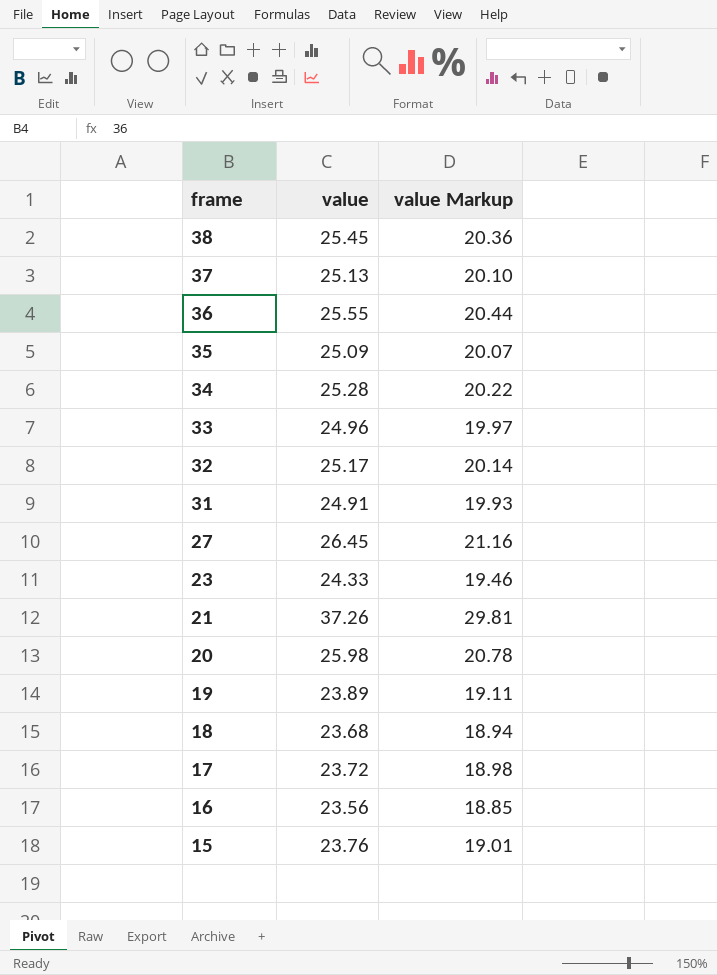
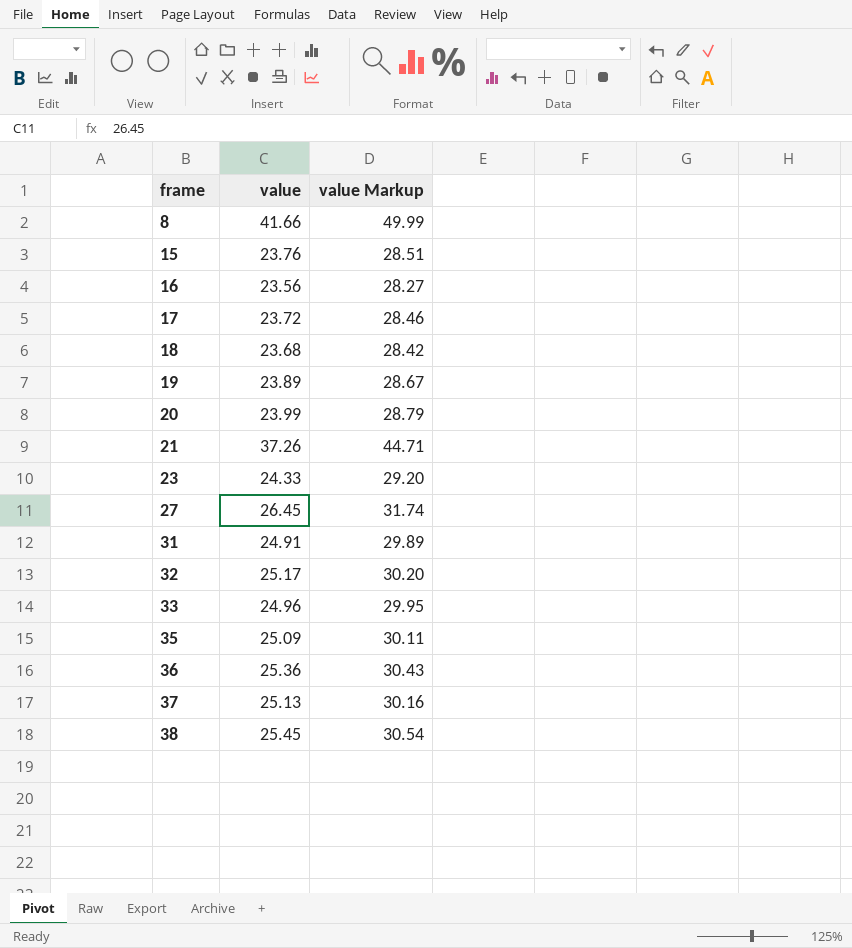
row order: frame descending -> frame ascending
column value Markup | formula: [value] * 0.8 -> [value] * 1.2
row 34: 25.28 | 20.22 -> none
row 8: none -> 41.66 | 49.99
20 | value: 25.98 -> 23.99
36 | value: 25.55 -> 25.36

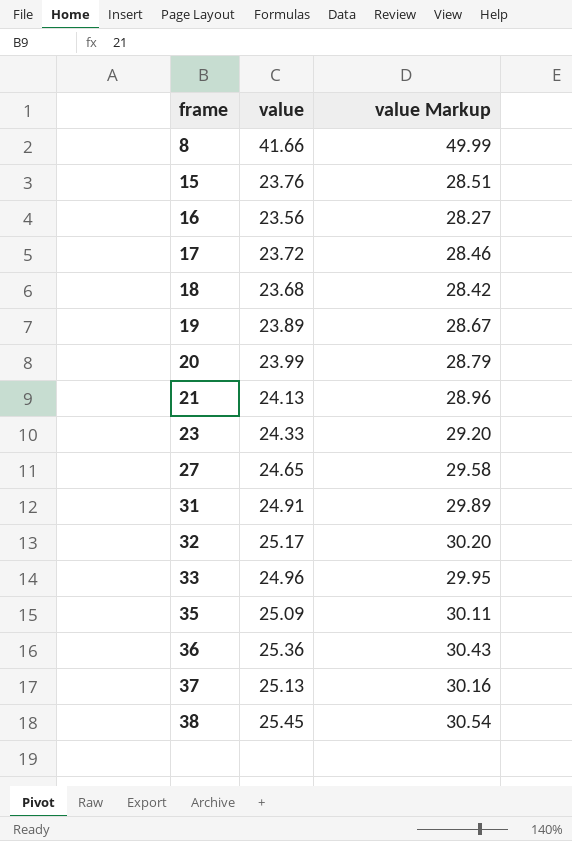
21 | value: 37.26 -> 24.13
21 | value Markup: 44.71 -> 28.96
27 | value: 26.45 -> 24.65
27 | value Markup: 31.74 -> 29.58

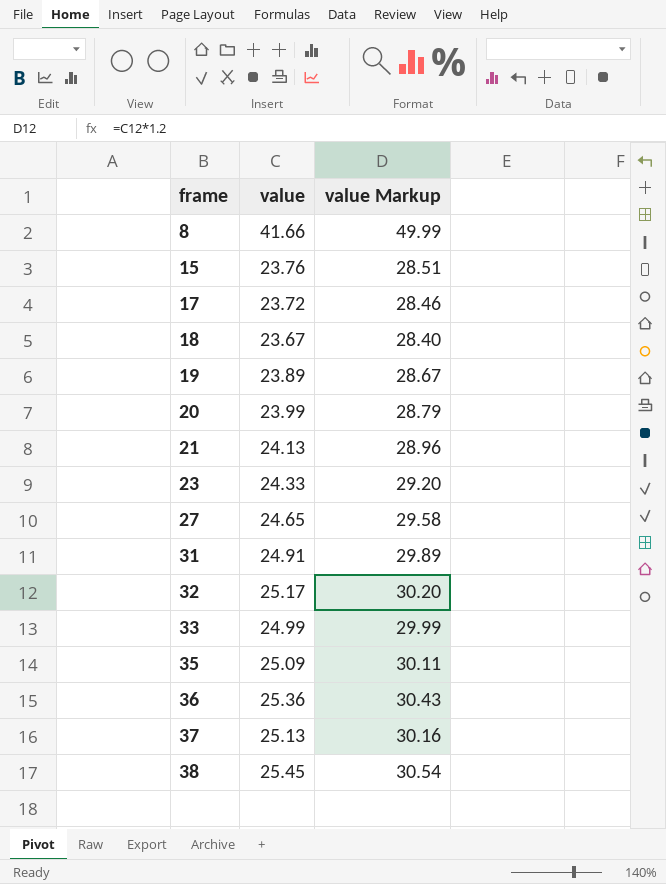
row 16: 23.56 | 28.27 -> none
18 | value: 23.68 -> 23.67
18 | value Markup: 28.42 -> 28.40
33 | value: 24.96 -> 24.99
33 | value Markup: 29.95 -> 29.99

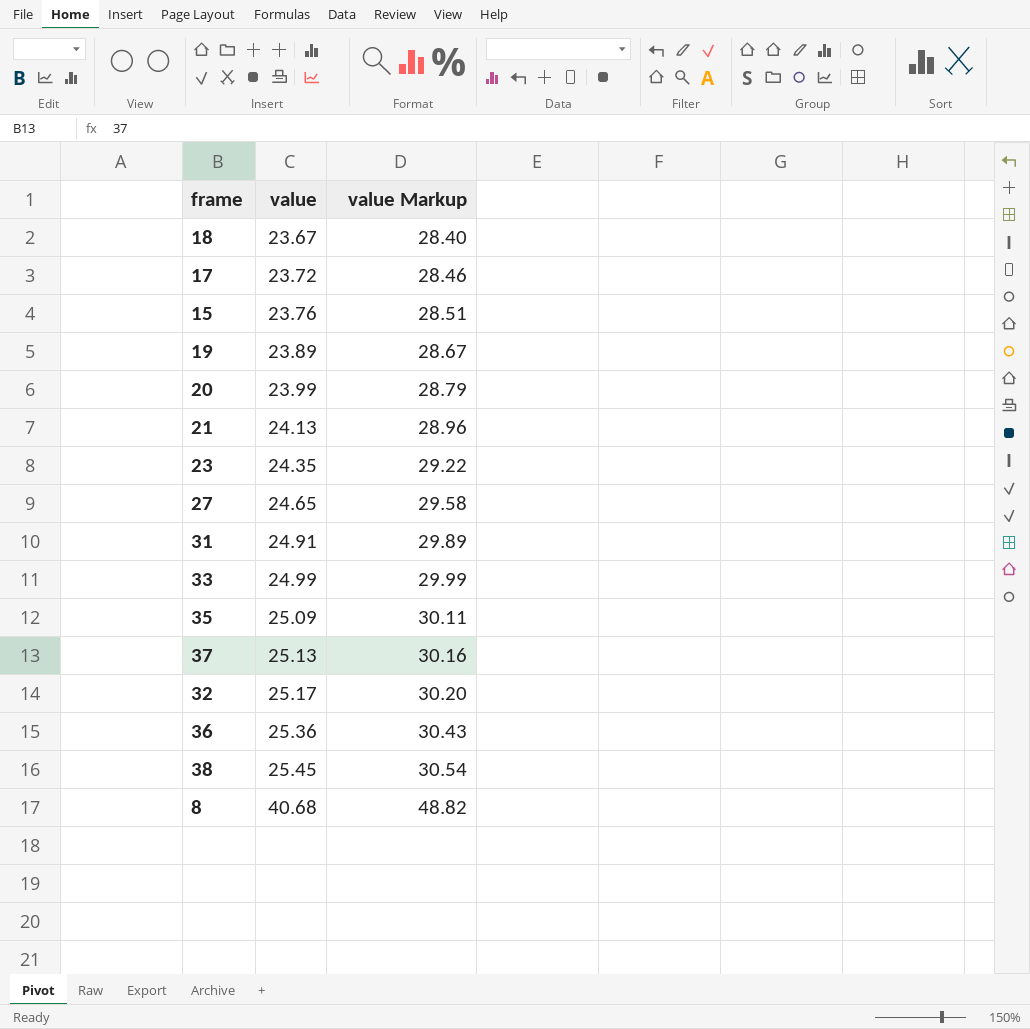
row order: frame ascending -> value ascending
23 | value: 24.33 -> 24.35
23 | value Markup: 29.20 -> 29.22
8 | value: 41.66 -> 40.68
8 | value Markup: 49.99 -> 48.82

